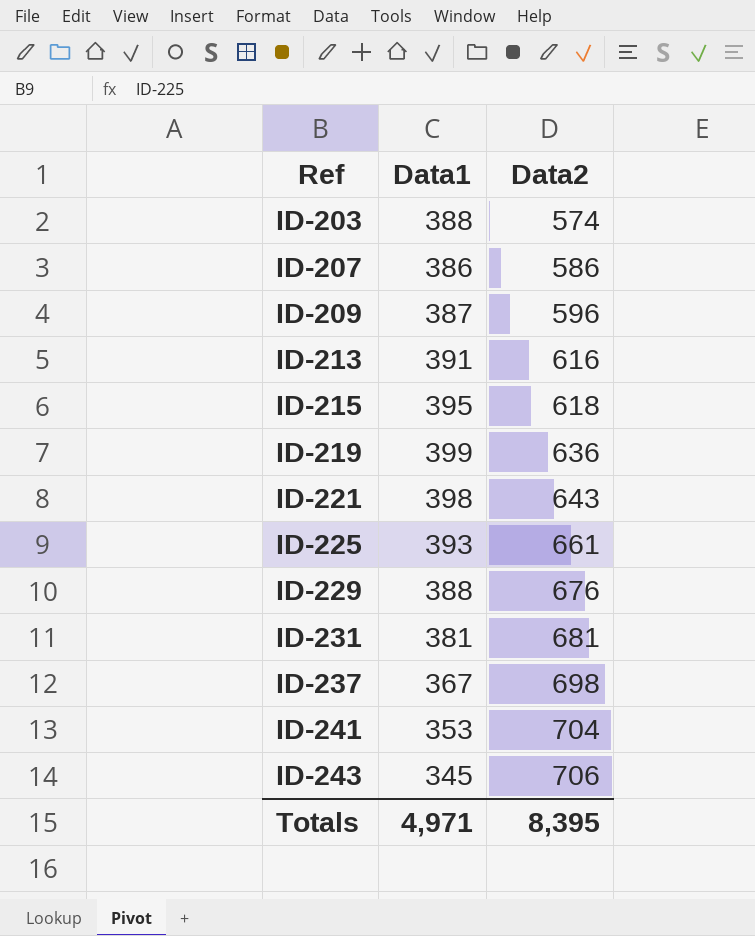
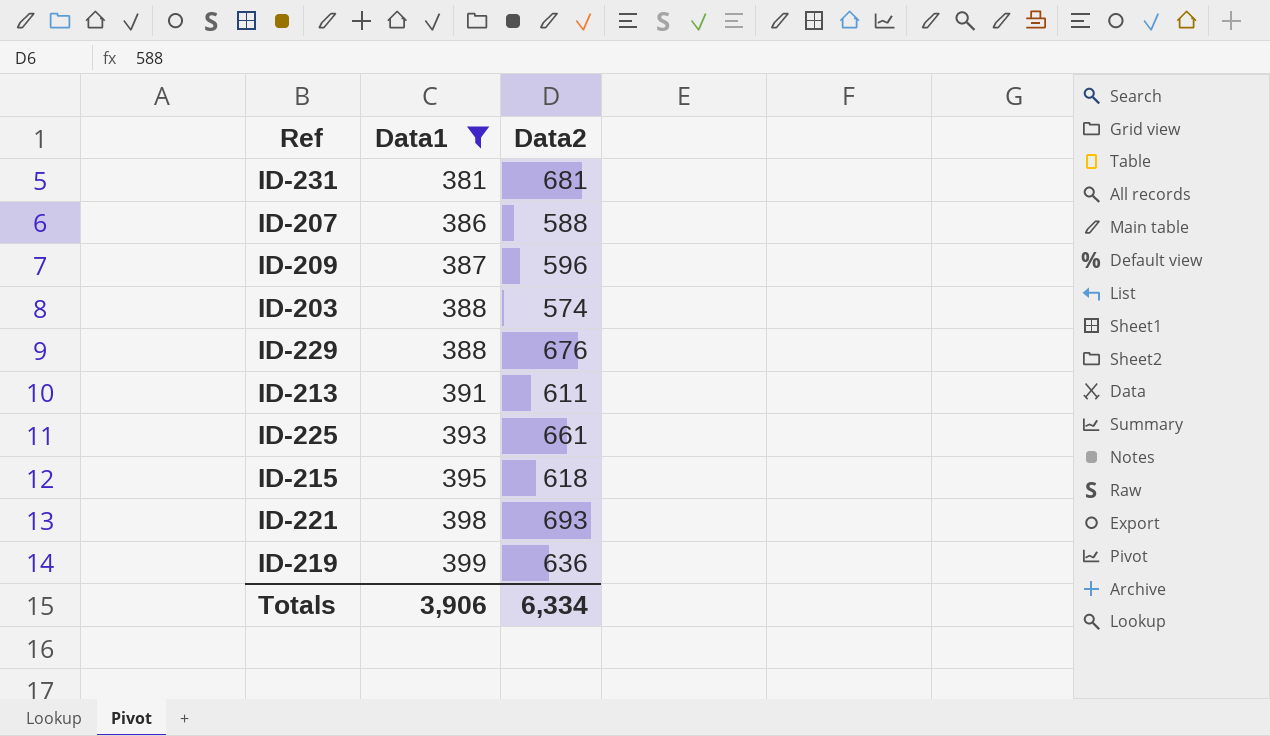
filter: none -> Data1 >= 381
row order: Ref ascending -> Data1 ascending
ID-207 | Data2: 586 -> 588
ID-213 | Data2: 616 -> 611
ID-221 | Data2: 643 -> 693
Totals | Data1: 4,971 -> 3,906
Totals | Data2: 8,395 -> 6,334

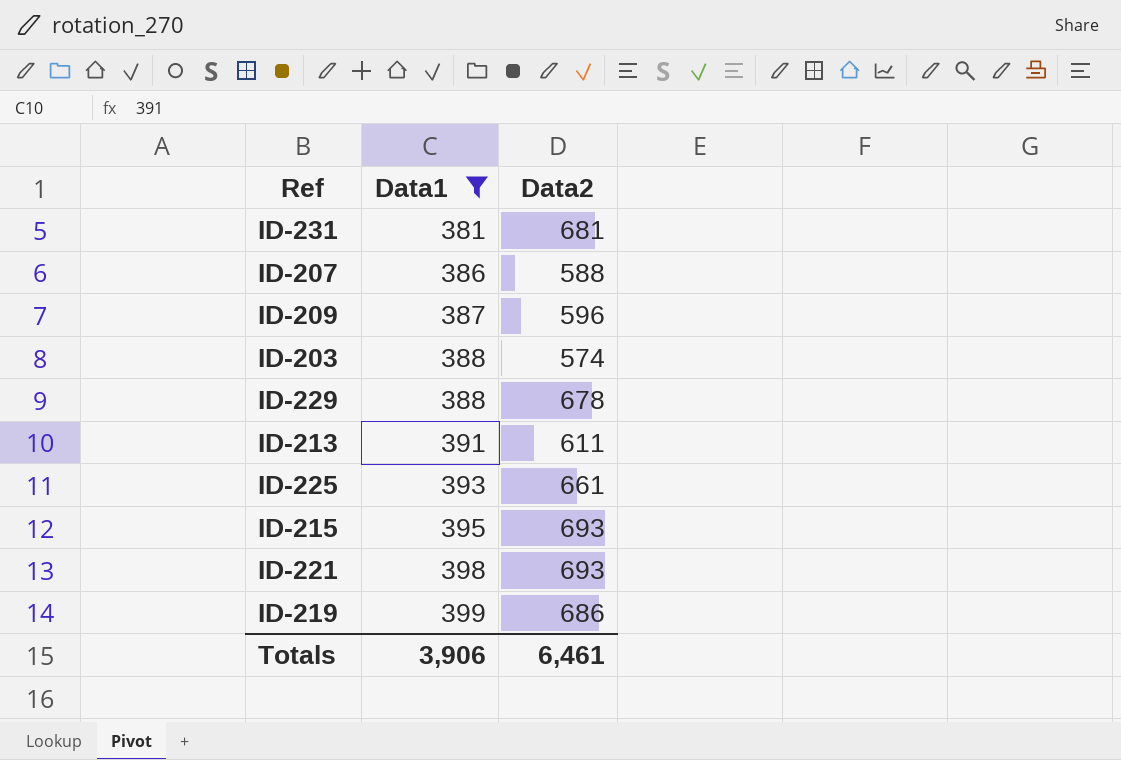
ID-229 | Data2: 676 -> 678
ID-215 | Data2: 618 -> 693
ID-219 | Data2: 636 -> 686
Totals | Data2: 6,334 -> 6,461

